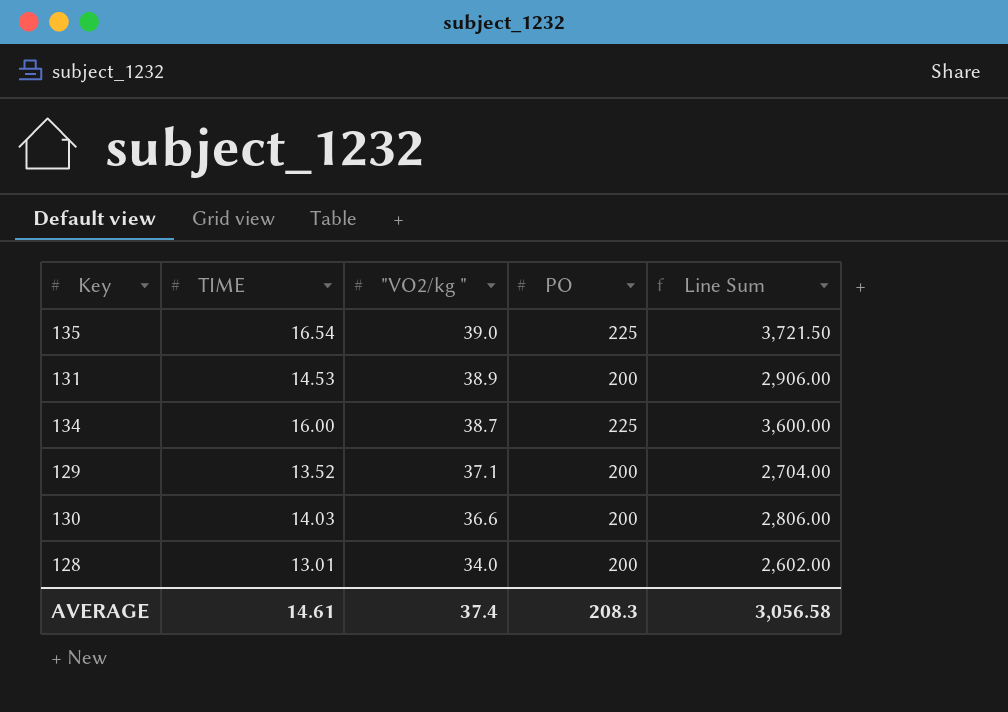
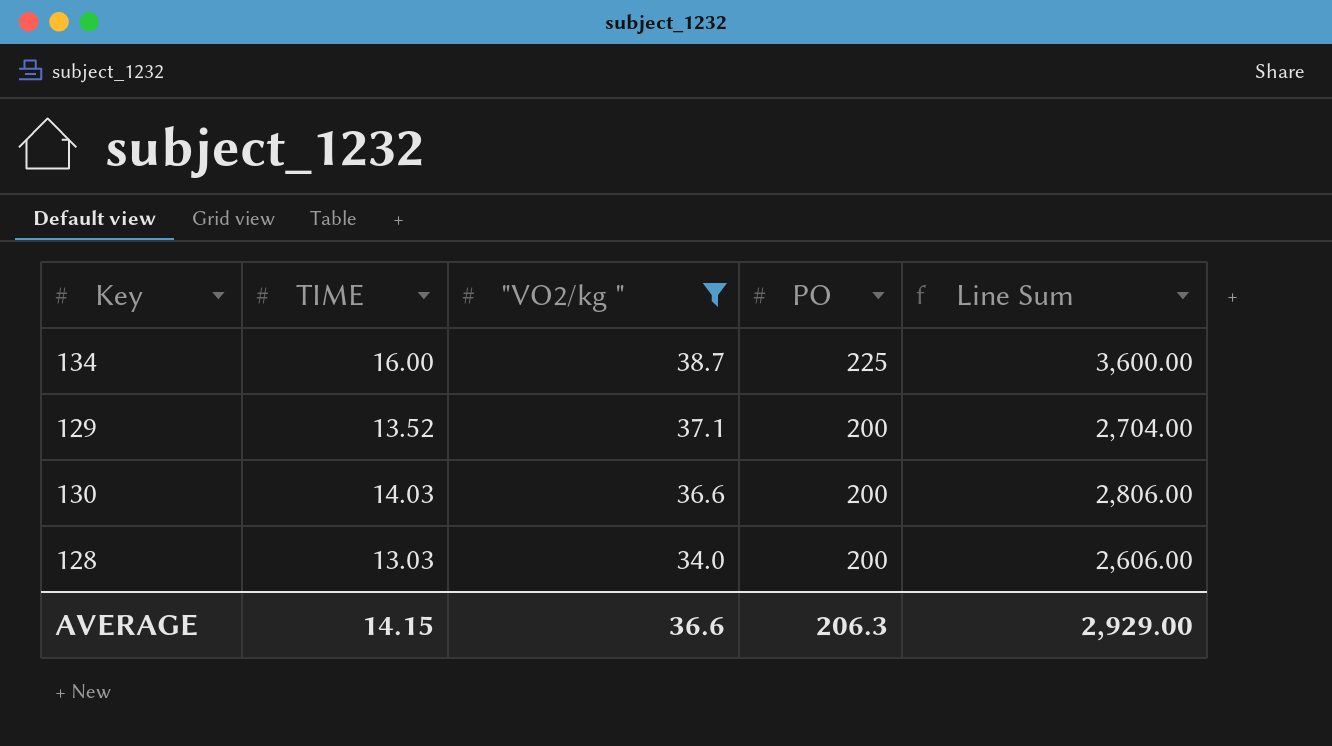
filter: none -> "VO2/kg " <= 38.7
128 | TIME: 13.01 -> 13.03
128 | Line Sum: 2,602.00 -> 2,606.00
AVERAGE | TIME: 14.61 -> 14.15
AVERAGE | "VO2/kg ": 37.4 -> 36.6
AVERAGE | PO: 208.3 -> 206.3
AVERAGE | Line Sum: 3,056.58 -> 2,929.00

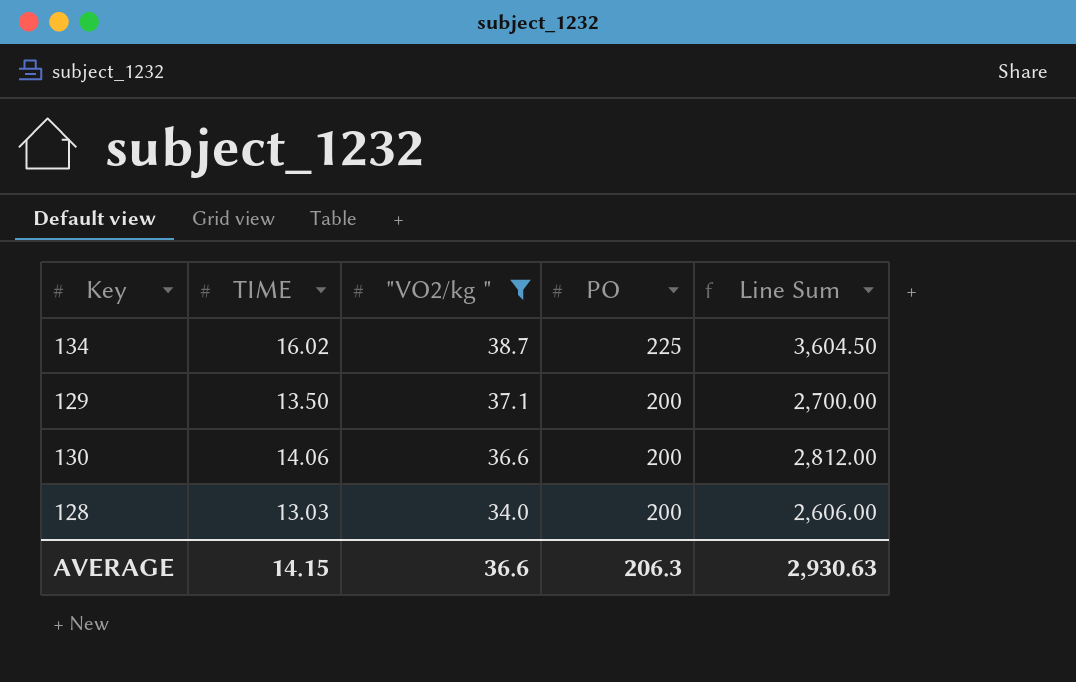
134 | TIME: 16.00 -> 16.02
134 | Line Sum: 3,600.00 -> 3,604.50
129 | TIME: 13.52 -> 13.50
129 | Line Sum: 2,704.00 -> 2,700.00
130 | TIME: 14.03 -> 14.06
130 | Line Sum: 2,806.00 -> 2,812.00
AVERAGE | Line Sum: 2,929.00 -> 2,930.63

